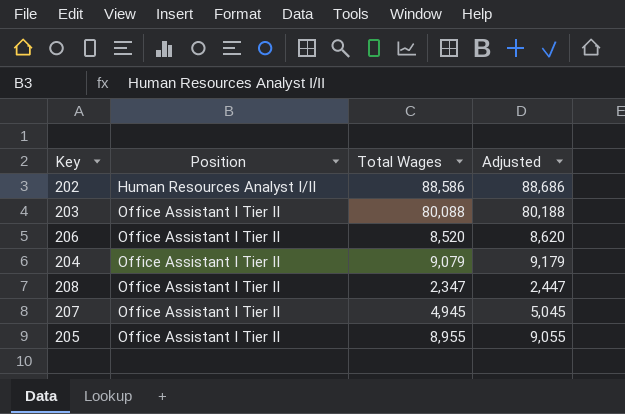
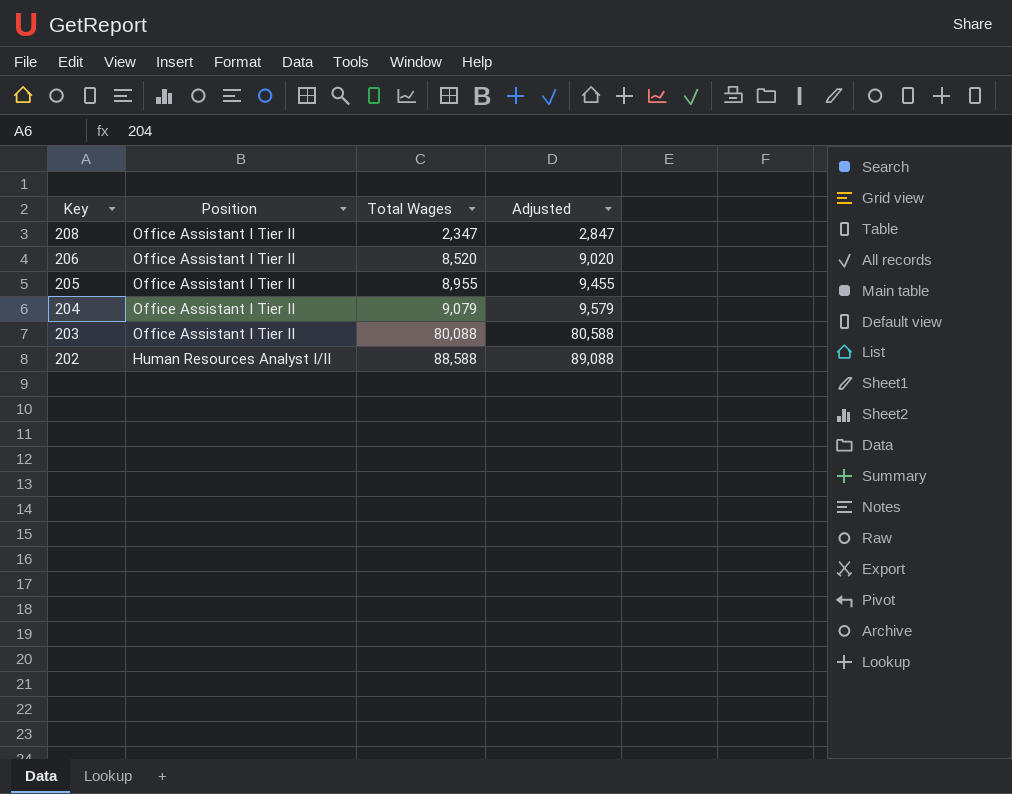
row order: Position ascending -> Key descending
column Adjusted | formula: [Total Wages] + 100 -> [Total Wages] + 500
row 207: Office Assistant I Tier II | 4,945 | 5,045 -> none
202 | Total Wages: 88,586 -> 88,588

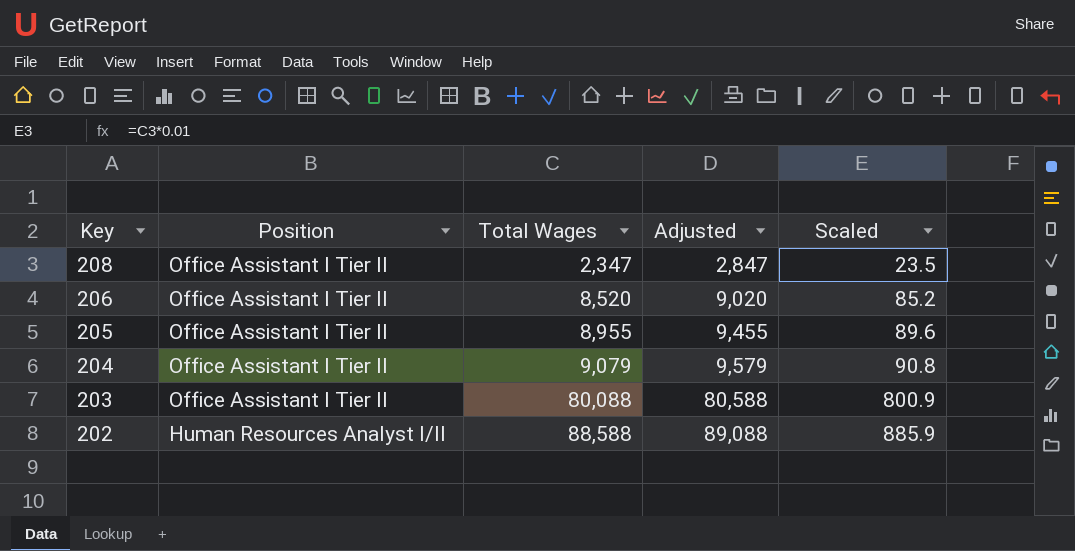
column Scaled | formula: none -> [Total Wages] * 0.01

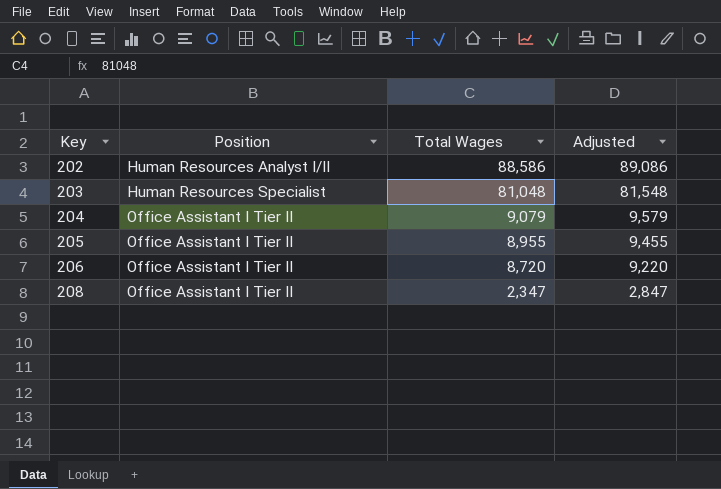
row order: Key descending -> Key ascending
column Scaled | formula: [Total Wages] * 0.01 -> none
202 | Total Wages: 88,588 -> 88,586
202 | Adjusted: 89,088 -> 89,086
203 | Position: Office Assistant I Tier II -> Human Resources Specialist
203 | Total Wages: 80,088 -> 81,048
203 | Adjusted: 80,588 -> 81,548
206 | Total Wages: 8,520 -> 8,720
206 | Adjusted: 9,020 -> 9,220

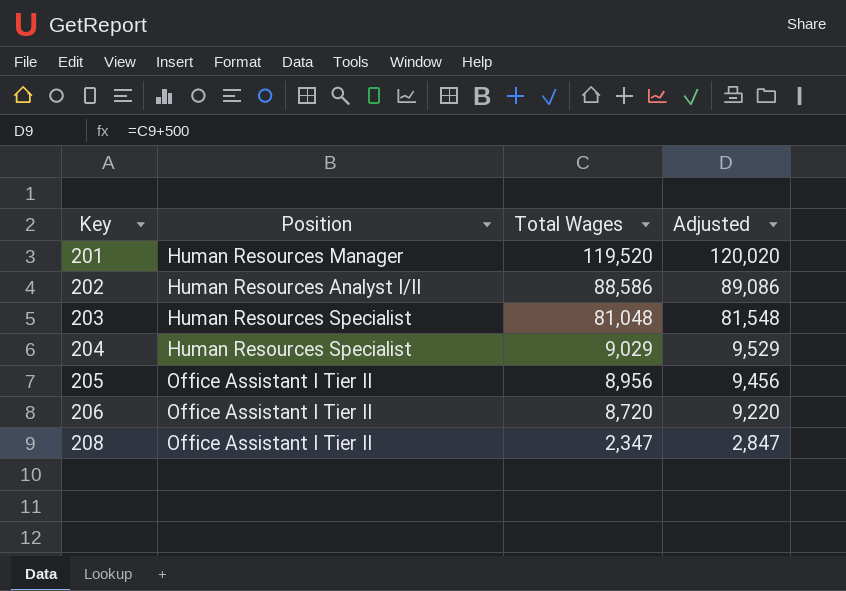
row 201: none -> Human Resources Manager | 119,520 | 120,020
204 | Position: Office Assistant I Tier II -> Human Resources Specialist
204 | Total Wages: 9,079 -> 9,029
204 | Adjusted: 9,579 -> 9,529
205 | Total Wages: 8,955 -> 8,956
205 | Adjusted: 9,455 -> 9,456

